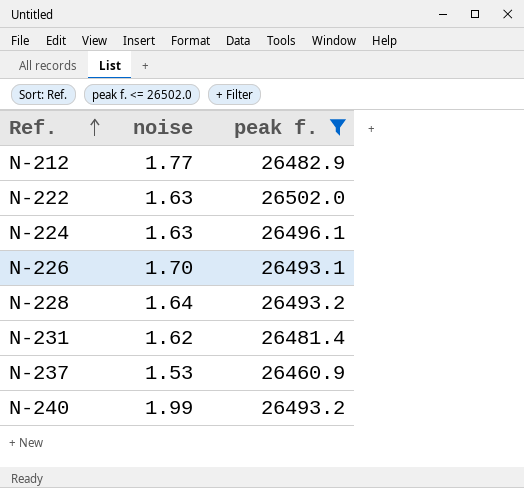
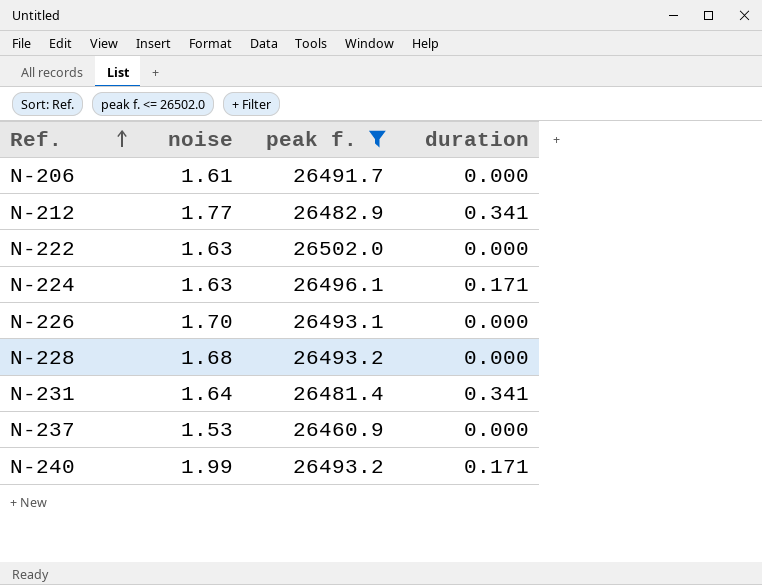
column duration | position: none -> 4
row N-206: none -> 1.61 | 26491.7 | 0.000
N-228 | noise: 1.64 -> 1.68
N-231 | noise: 1.62 -> 1.64

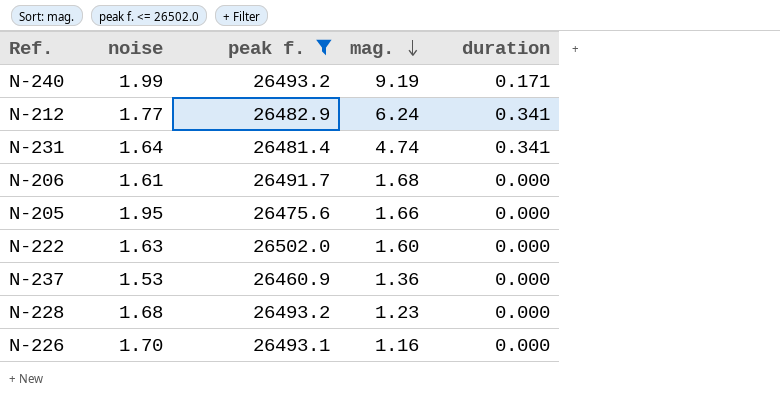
row order: Ref. ascending -> mag. descending
column mag. | position: none -> 4
row N-224: 1.63 | 26496.1 | 0.171 -> none
row N-205: none -> 1.95 | 26475.6 | 1.66 | 0.000

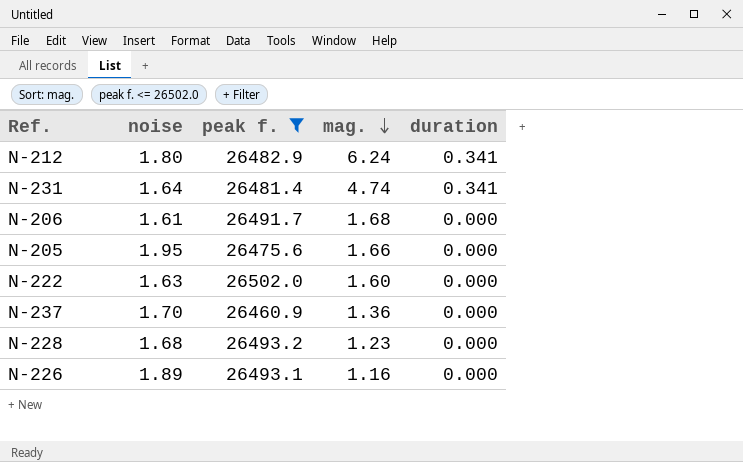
row N-240: 1.99 | 26493.2 | 9.19 | 0.171 -> none
N-212 | noise: 1.77 -> 1.80
N-237 | noise: 1.53 -> 1.70
N-226 | noise: 1.70 -> 1.89

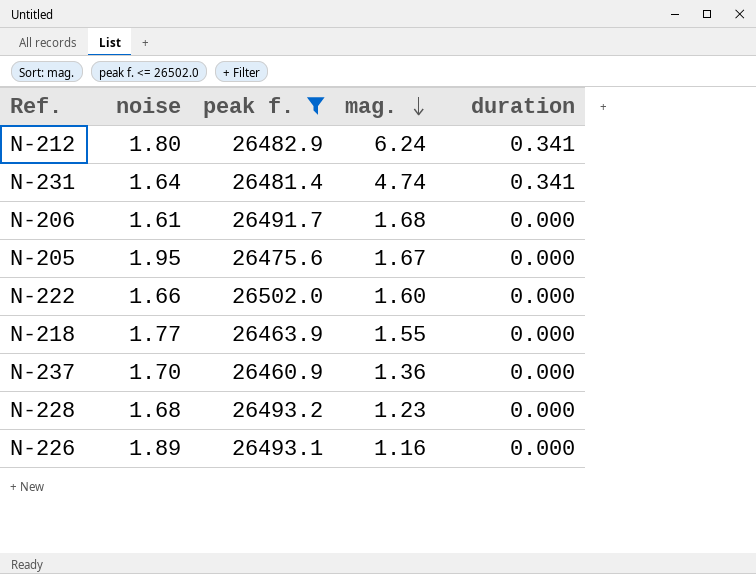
N-205 | mag.: 1.66 -> 1.67
N-222 | noise: 1.63 -> 1.66
row N-218: none -> 1.77 | 26463.9 | 1.55 | 0.000

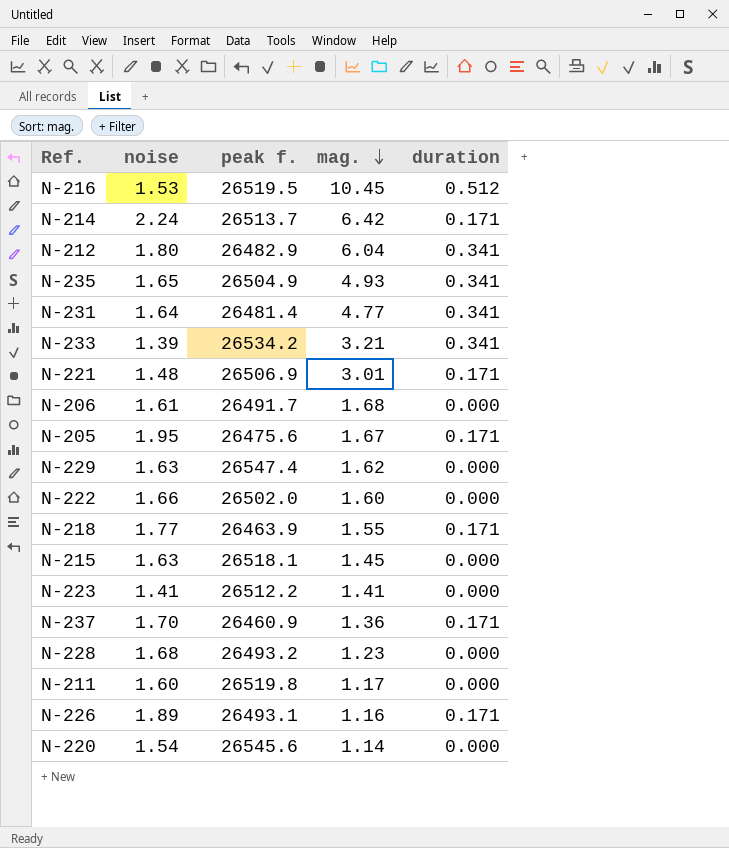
filter: peak f. <= 26502.0 -> none
N-212 | mag.: 6.24 -> 6.04
N-231 | mag.: 4.74 -> 4.77
N-205 | duration: 0.000 -> 0.171
N-218 | duration: 0.000 -> 0.171
N-237 | duration: 0.000 -> 0.171
N-226 | duration: 0.000 -> 0.171

